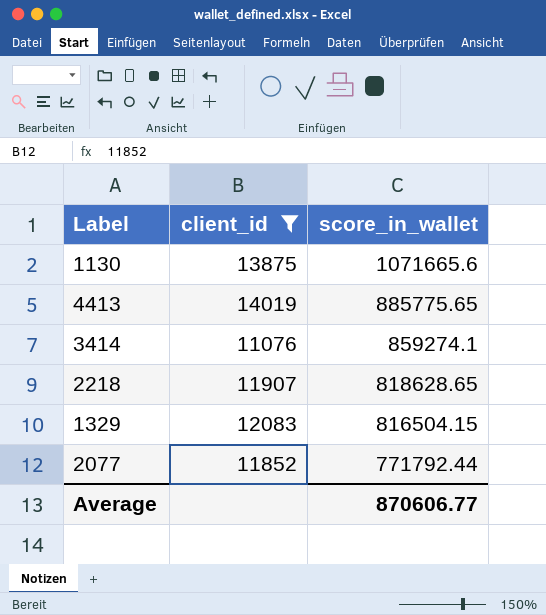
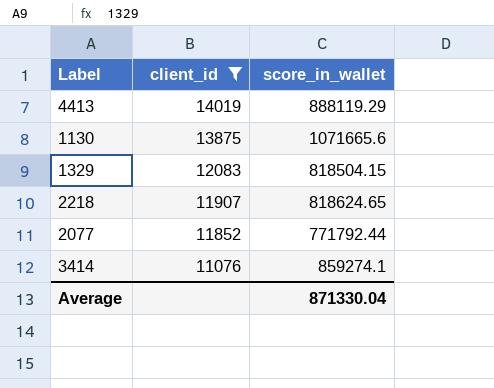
row order: score_in_wallet descending -> client_id descending
4413 | score_in_wallet: 885775.65 -> 888119.29
1329 | score_in_wallet: 816504.15 -> 818504.15
2218 | score_in_wallet: 818628.65 -> 818624.65
Average | score_in_wallet: 870606.77 -> 871330.04

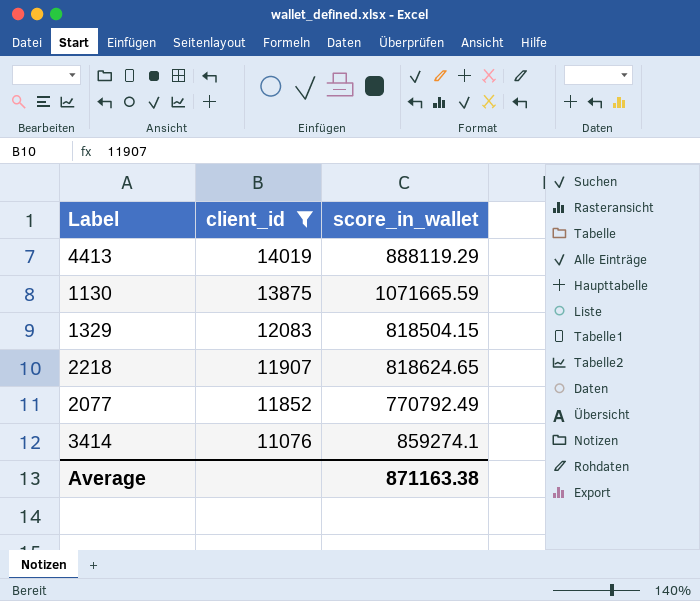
1130 | score_in_wallet: 1071665.6 -> 1071665.59
2077 | score_in_wallet: 771792.44 -> 770792.49
Average | score_in_wallet: 871330.04 -> 871163.38

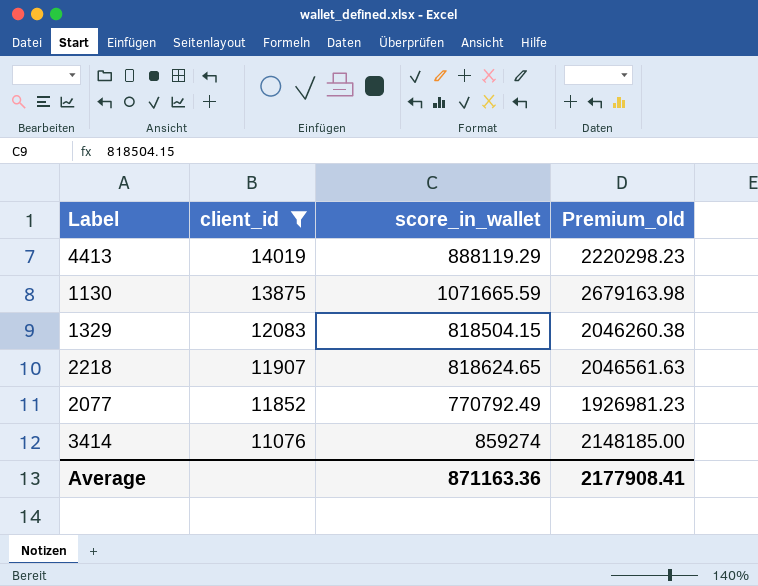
column Premium_old | formula: none -> [score_in_wallet] * 2.5
3414 | score_in_wallet: 859274.1 -> 859274
Average | score_in_wallet: 871163.38 -> 871163.36

